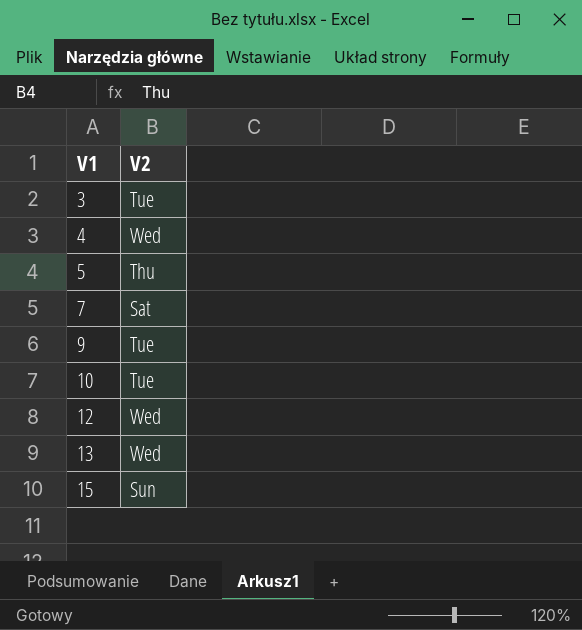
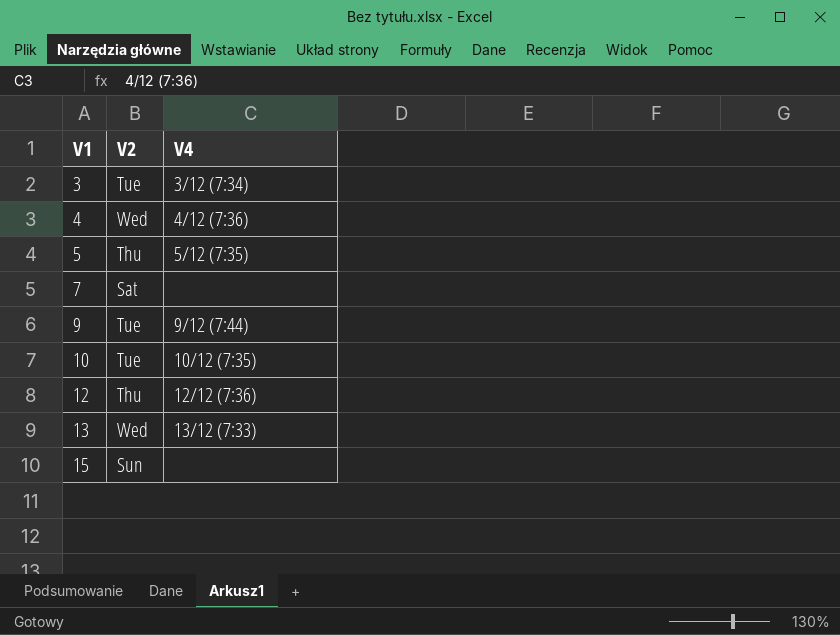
column V4 | position: none -> 3
12 | V2: Wed -> Thu

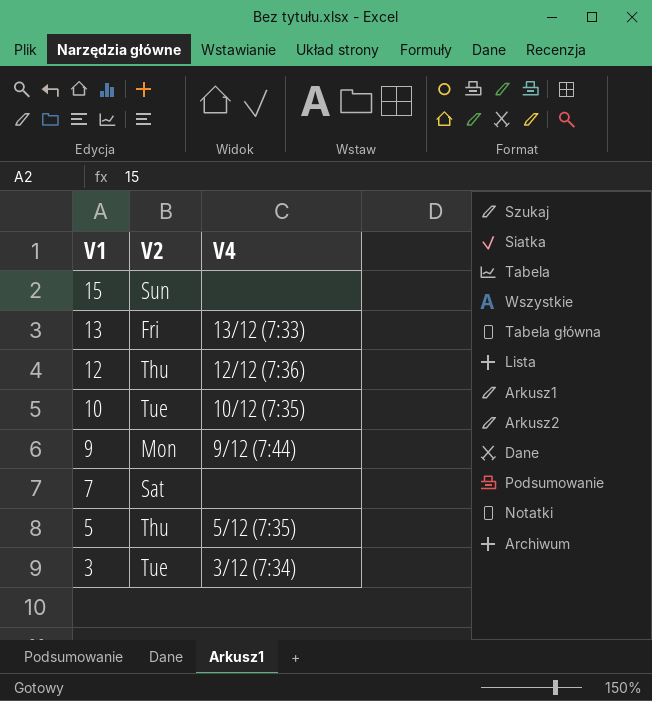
row order: V1 ascending -> V1 descending
row 4: Wed | 4/12 (7:36) -> none
13 | V2: Wed -> Fri
9 | V2: Tue -> Mon

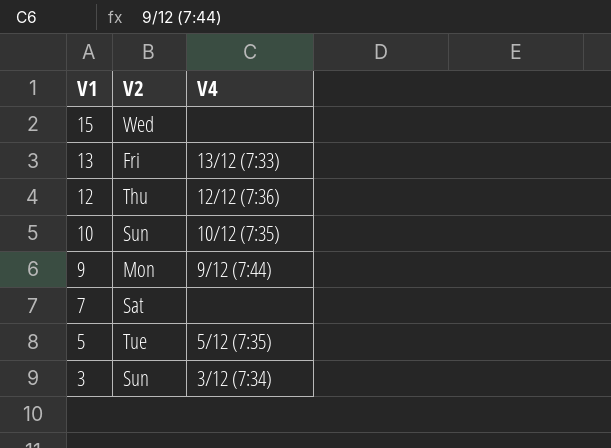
15 | V2: Sun -> Wed
10 | V2: Tue -> Sun
5 | V2: Thu -> Tue
3 | V2: Tue -> Sun

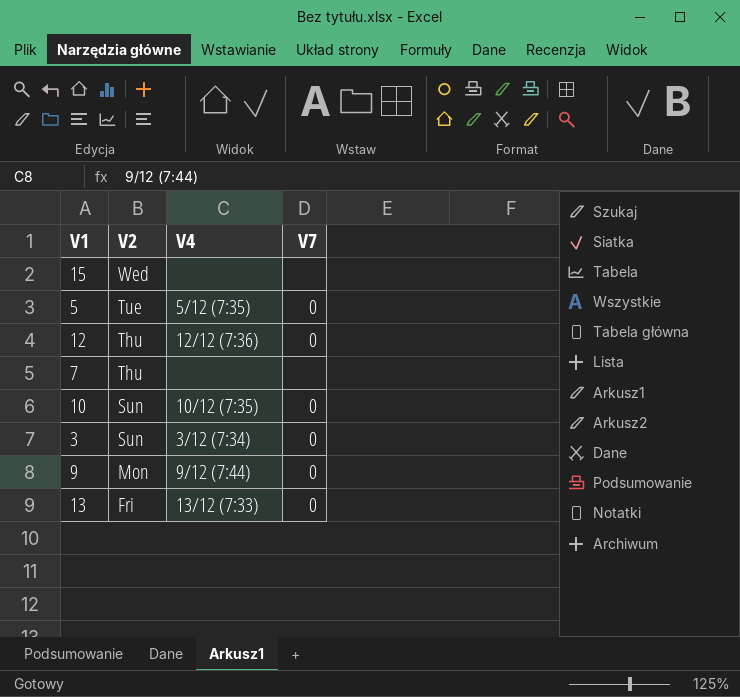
row order: V1 descending -> V2 descending
column V7 | position: none -> 4
7 | V2: Sat -> Thu

